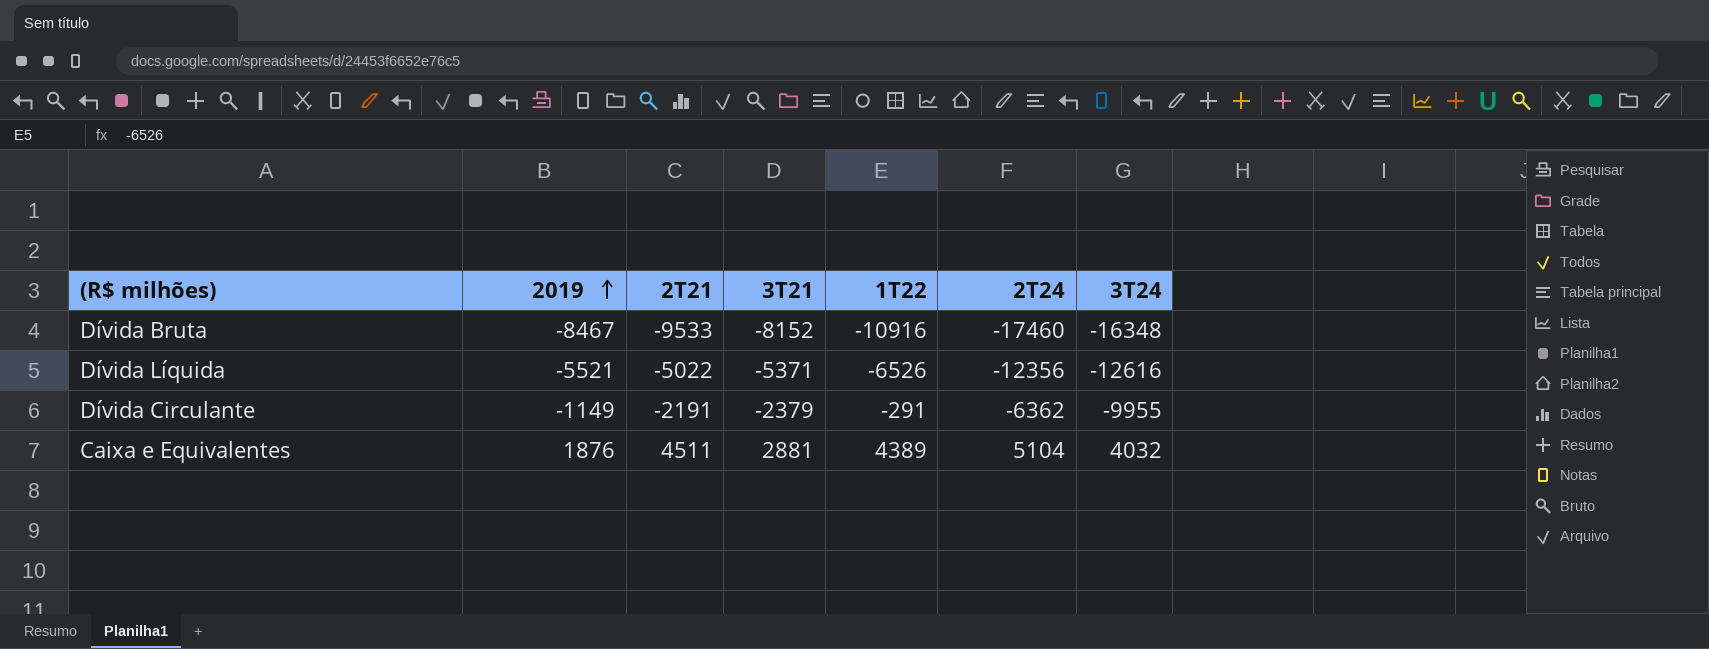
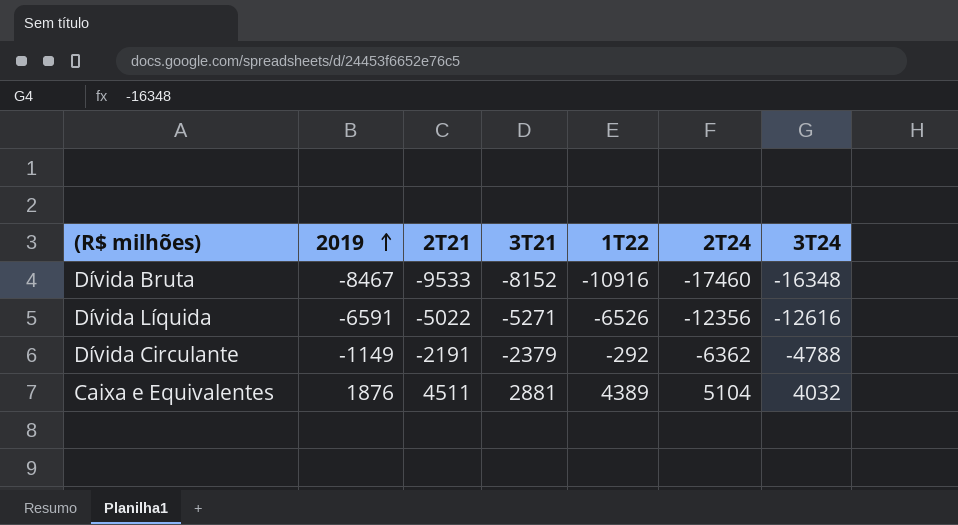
Dívida Líquida | 2019: -5521 -> -6591
Dívida Líquida | 3T21: -5371 -> -5271
Dívida Circulante | 1T22: -291 -> -292
Dívida Circulante | 3T24: -9955 -> -4788

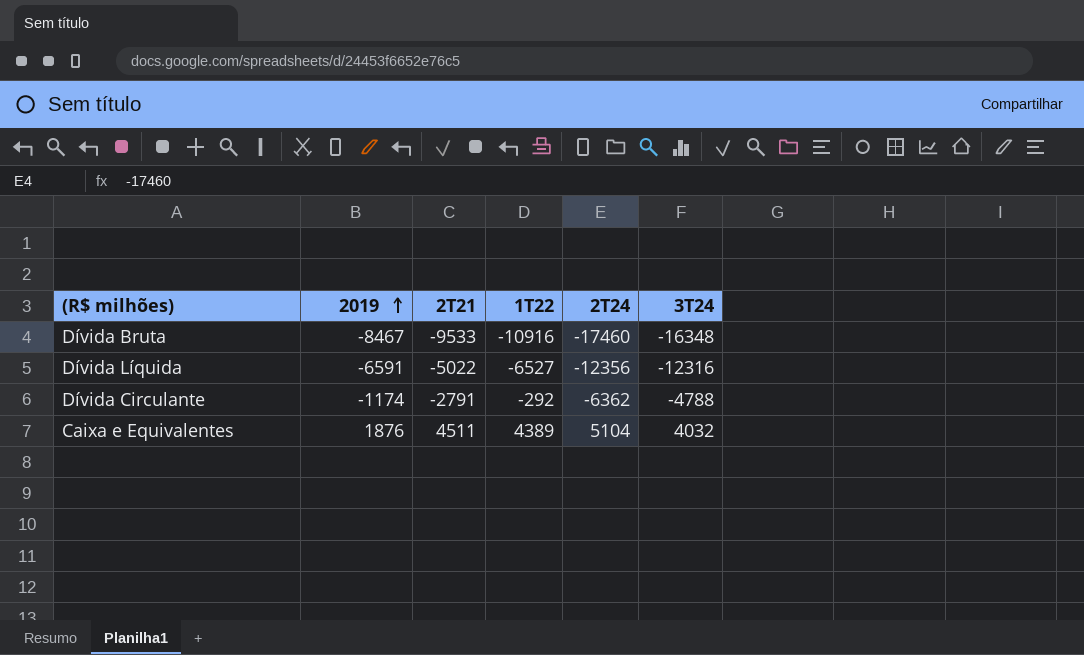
column 3T21 | position: 4 -> none
Dívida Líquida | 1T22: -6526 -> -6527
Dívida Líquida | 3T24: -12616 -> -12316
Dívida Circulante | 2019: -1149 -> -1174
Dívida Circulante | 2T21: -2191 -> -2791

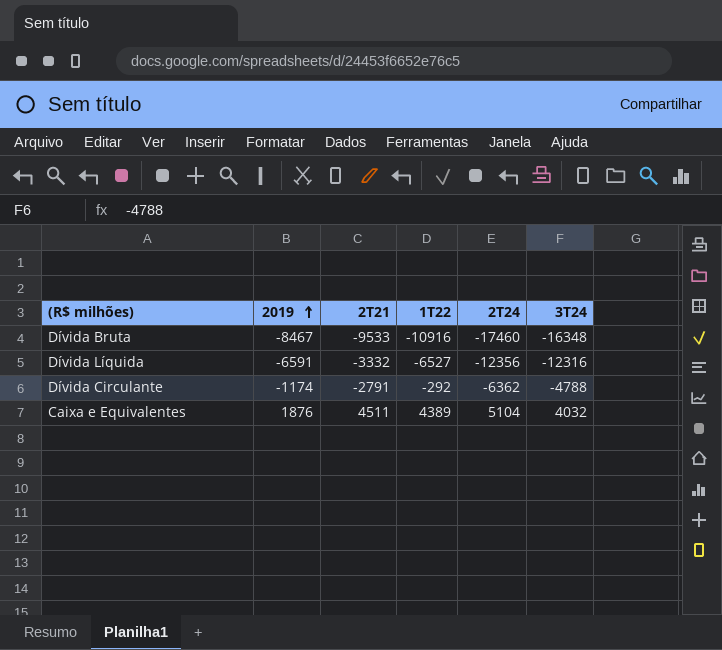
Dívida Líquida | 2T21: -5022 -> -3332

